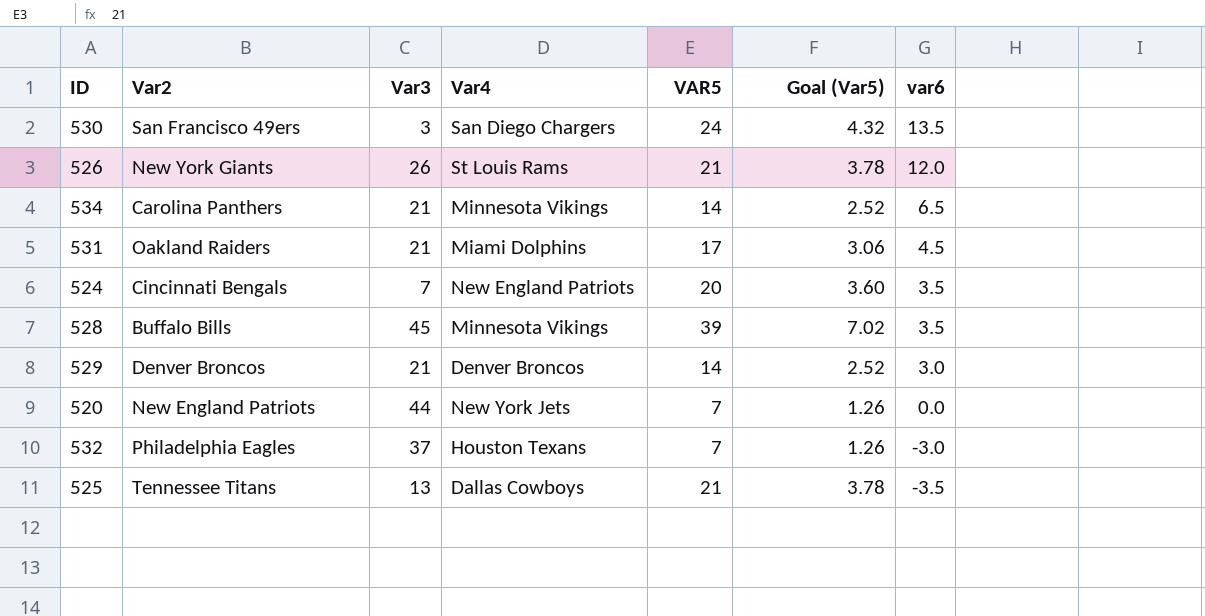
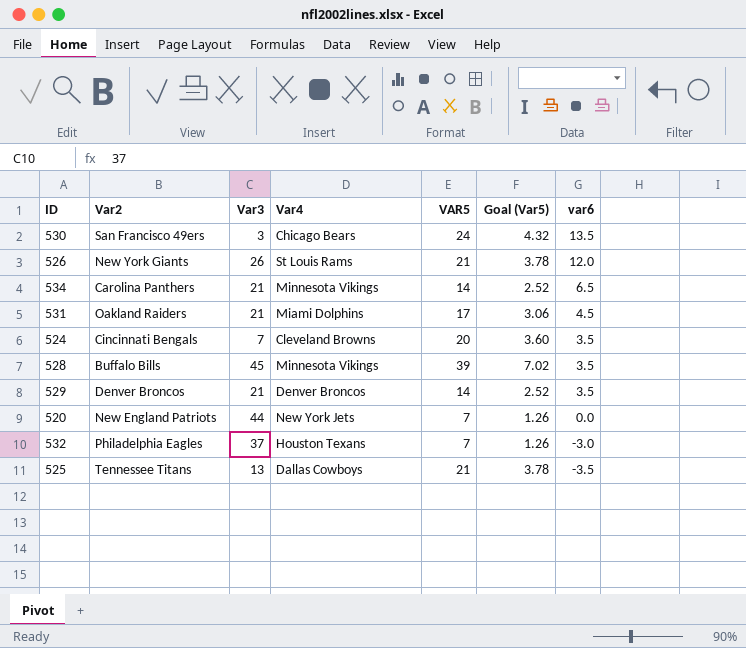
530 | Var4: San Diego Chargers -> Chicago Bears
524 | Var4: New England Patriots -> Cleveland Browns
529 | var6: 3.0 -> 3.5

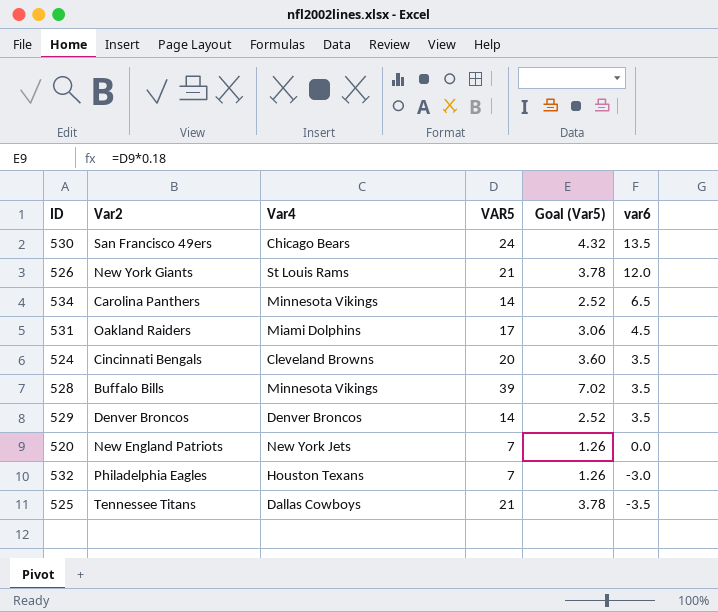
column Var3 | position: 3 -> none

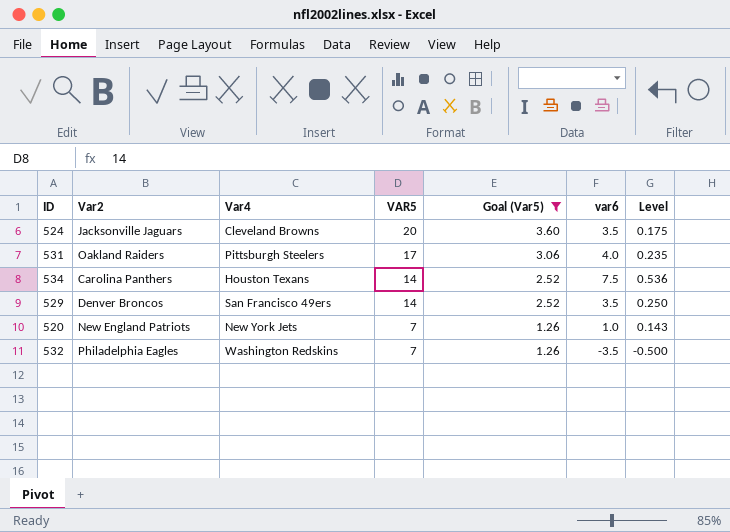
filter: none -> Goal (Var5) <= 3.60
row order: var6 descending -> VAR5 descending
column Level | formula: none -> [var6] / [VAR5]
524 | Var2: Cincinnati Bengals -> Jacksonville Jaguars
531 | Var4: Miami Dolphins -> Pittsburgh Steelers
531 | var6: 4.5 -> 4.0
534 | Var4: Minnesota Vikings -> Houston Texans
534 | var6: 6.5 -> 7.5
529 | Var4: Denver Broncos -> San Francisco 49ers
520 | var6: 0.0 -> 1.0
532 | Var4: Houston Texans -> Washington Redskins
532 | var6: -3.0 -> -3.5

